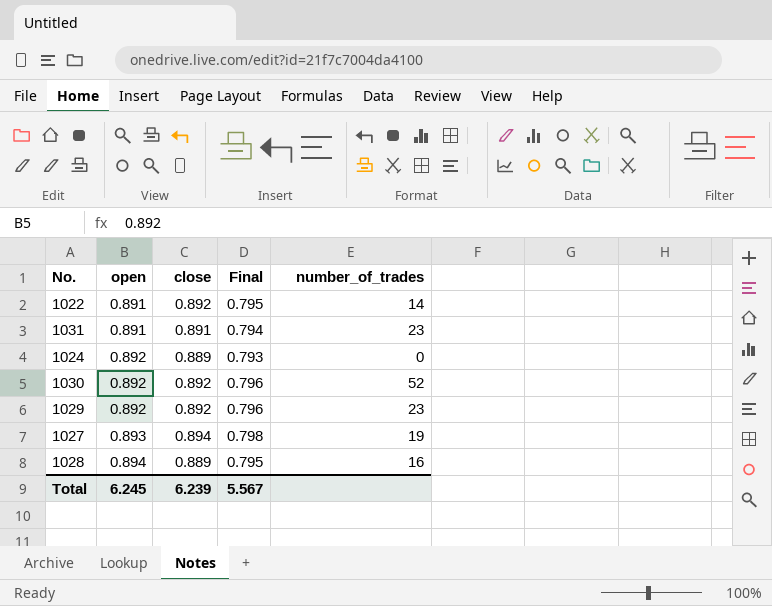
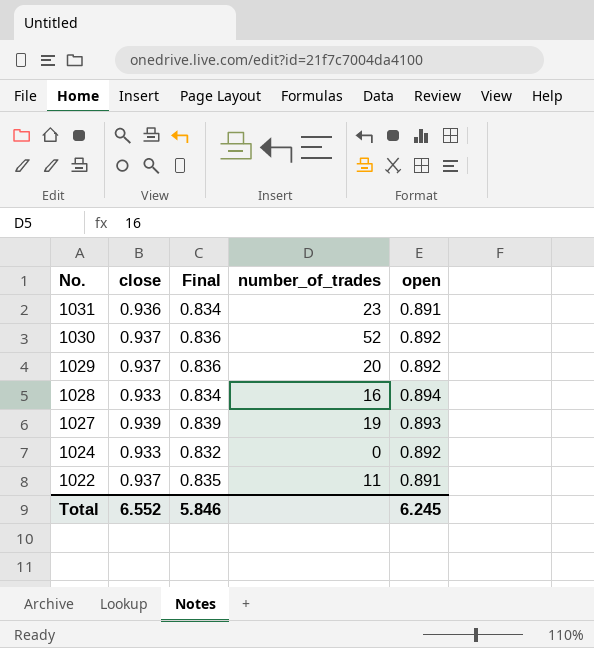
row order: open ascending -> No. descending
column open | position: 2 -> 5
1031 | close: 0.891 -> 0.936
1031 | Final: 0.794 -> 0.834
1030 | close: 0.892 -> 0.937
1030 | Final: 0.796 -> 0.836
1029 | close: 0.892 -> 0.937
1029 | Final: 0.796 -> 0.836
1029 | number_of_trades: 23 -> 20
1028 | close: 0.889 -> 0.933
1028 | Final: 0.795 -> 0.834
1027 | close: 0.894 -> 0.939
1027 | Final: 0.798 -> 0.839
1024 | close: 0.889 -> 0.933
1024 | Final: 0.793 -> 0.832
1022 | close: 0.892 -> 0.937
1022 | Final: 0.795 -> 0.835
1022 | number_of_trades: 14 -> 11
Total | close: 6.239 -> 6.552
Total | Final: 5.567 -> 5.846

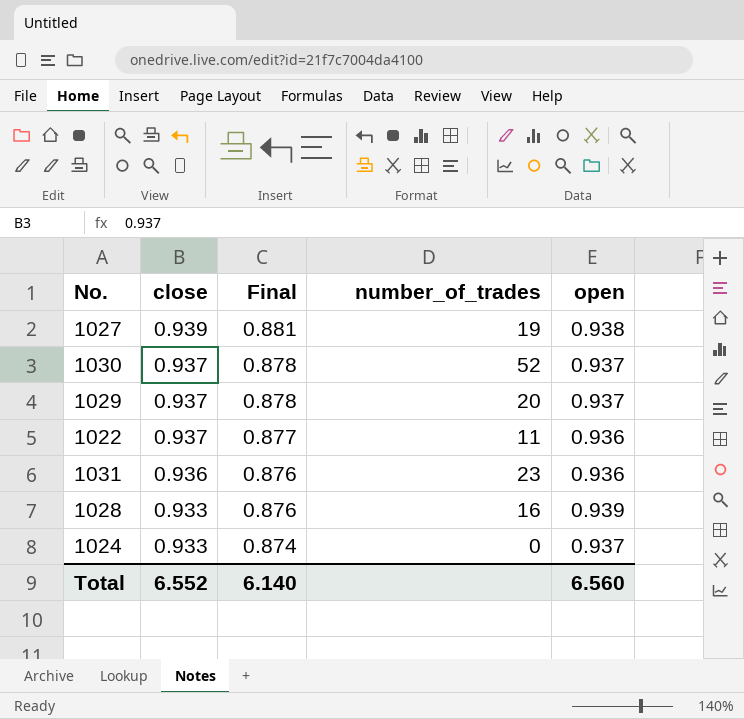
row order: No. descending -> close descending
1027 | Final: 0.839 -> 0.881
1027 | open: 0.893 -> 0.938
1030 | Final: 0.836 -> 0.878
1030 | open: 0.892 -> 0.937
1029 | Final: 0.836 -> 0.878
1029 | open: 0.892 -> 0.937
1022 | Final: 0.835 -> 0.877
1022 | open: 0.891 -> 0.936
1031 | Final: 0.834 -> 0.876
1031 | open: 0.891 -> 0.936
1028 | Final: 0.834 -> 0.876
1028 | open: 0.894 -> 0.939
1024 | Final: 0.832 -> 0.874
1024 | open: 0.892 -> 0.937
Total | Final: 5.846 -> 6.140
Total | open: 6.245 -> 6.560

